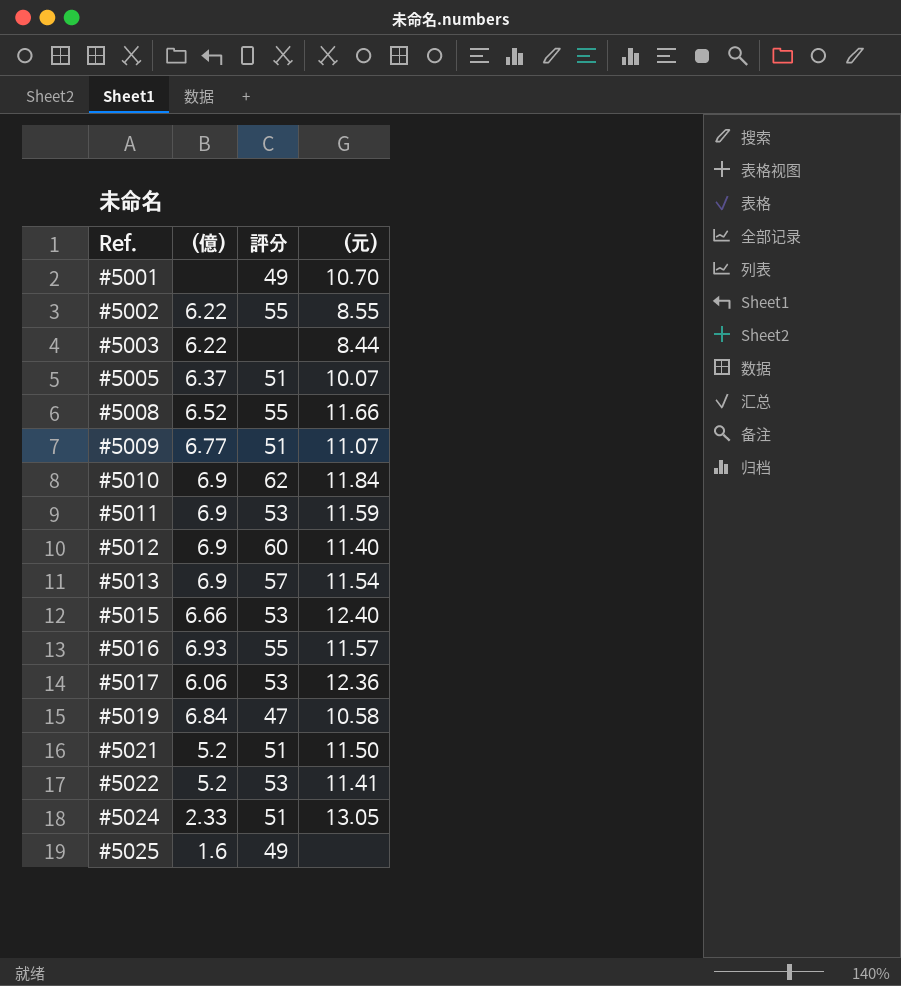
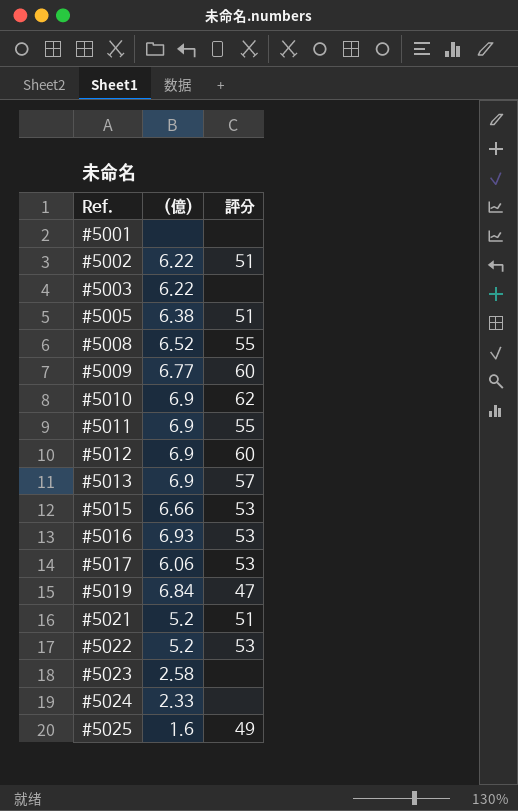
column (元) | position: 4 -> none
#5001 | 評分: 49 -> none
#5002 | 評分: 55 -> 51
#5005 | (億): 6.37 -> 6.38
#5009 | 評分: 51 -> 60
#5011 | 評分: 53 -> 55
#5016 | 評分: 55 -> 53
row #5023: none -> 2.58 | none
#5024 | 評分: 51 -> none

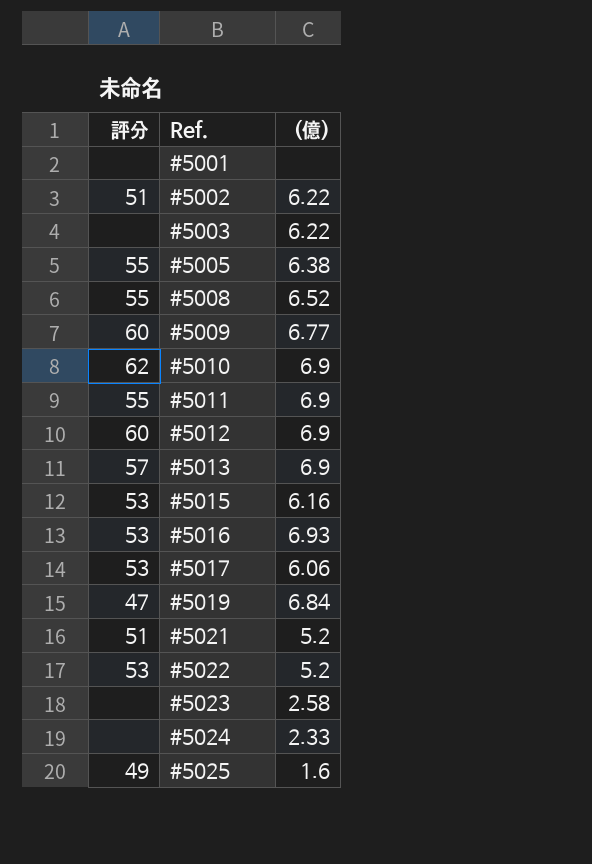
column 評分 | position: 3 -> 1
#5005 | 評分: 51 -> 55
#5015 | (億): 6.66 -> 6.16

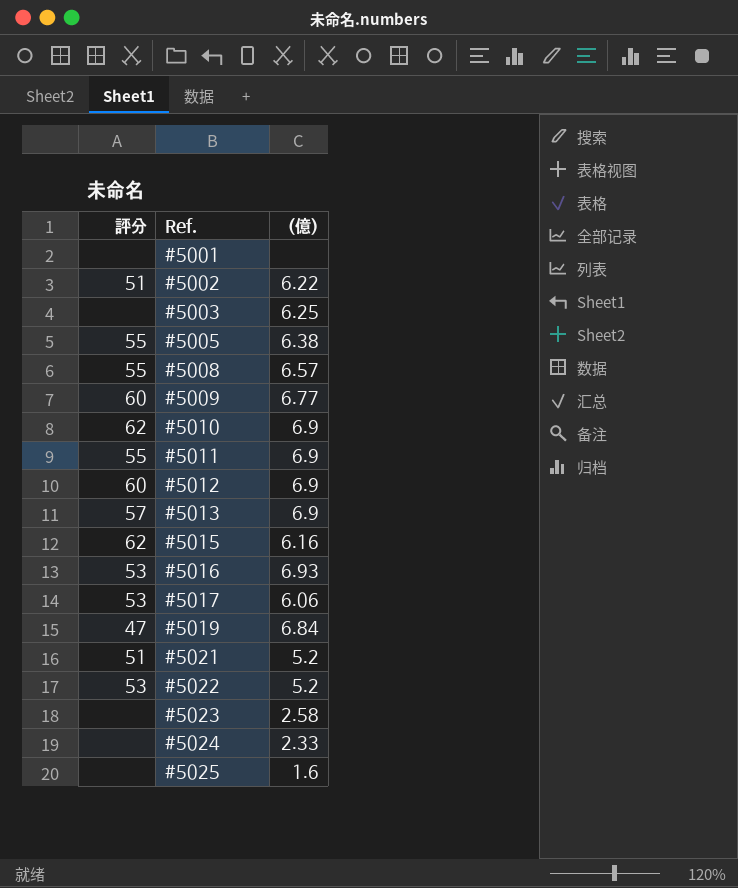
#5003 | (億): 6.22 -> 6.25
#5008 | (億): 6.52 -> 6.57
#5015 | 評分: 53 -> 62
#5025 | 評分: 49 -> none

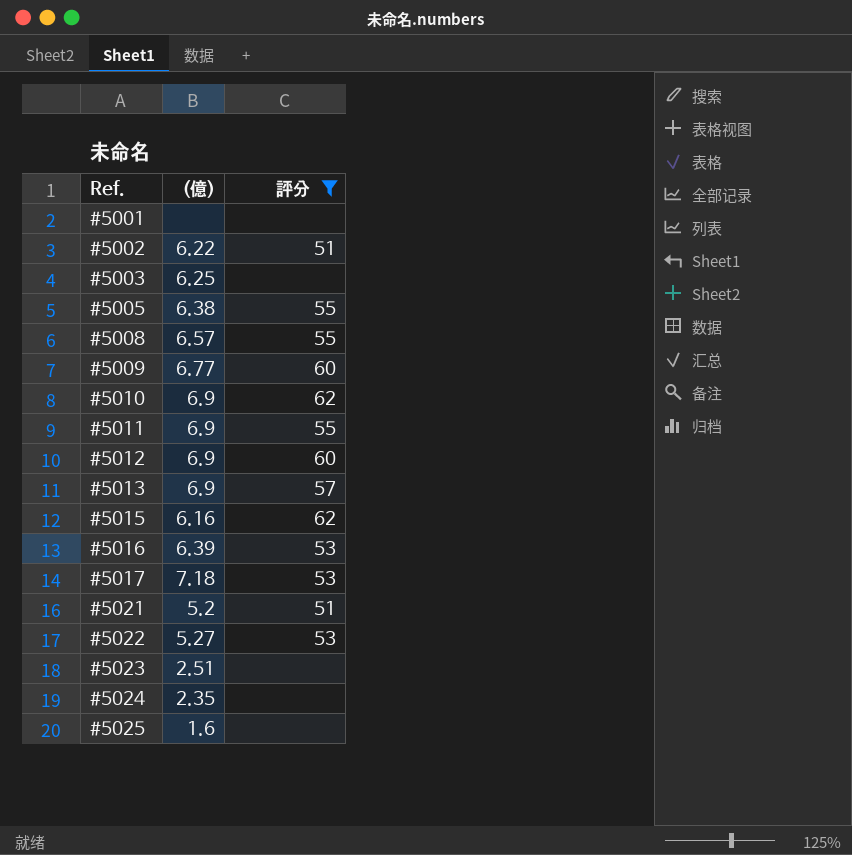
filter: none -> 評分 != 47
column 評分 | position: 1 -> 3
#5016 | (億): 6.93 -> 6.39
#5017 | (億): 6.06 -> 7.18
#5022 | (億): 5.2 -> 5.27
#5023 | (億): 2.58 -> 2.51
#5024 | (億): 2.33 -> 2.35

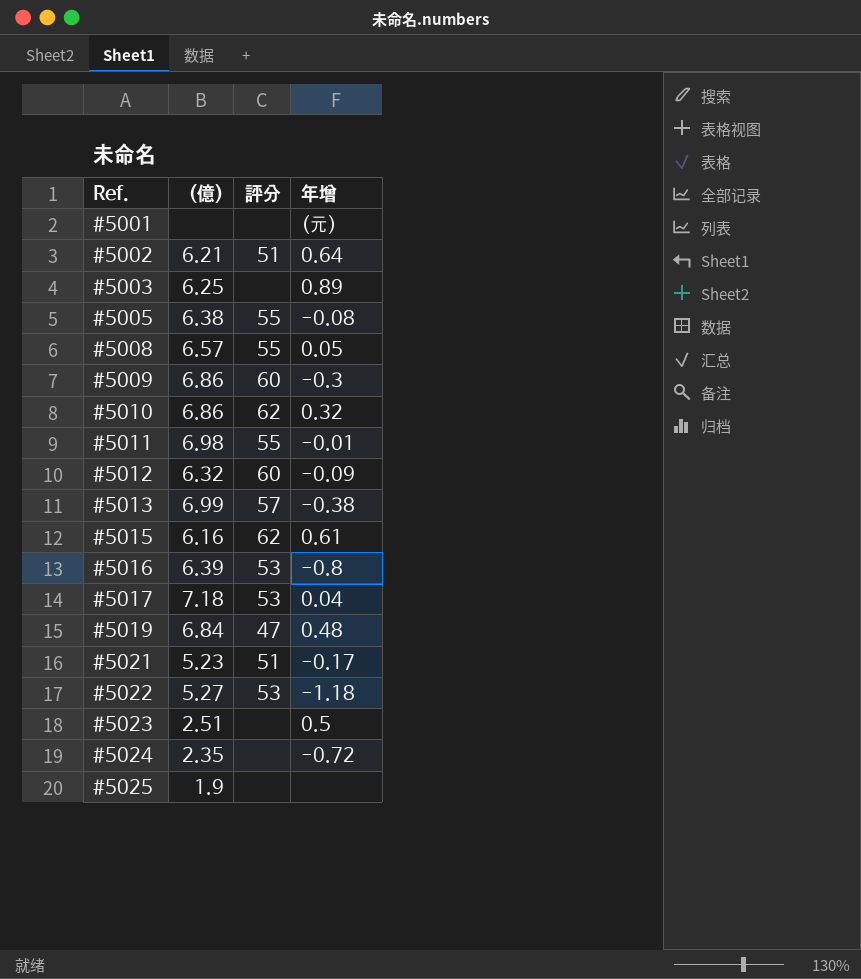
filter: 評分 != 47 -> none
column 年增 | position: none -> 4
#5002 | (億): 6.22 -> 6.21
#5009 | (億): 6.77 -> 6.86
#5010 | (億): 6.9 -> 6.86
#5011 | (億): 6.9 -> 6.98
#5012 | (億): 6.9 -> 6.32
#5013 | (億): 6.9 -> 6.99
#5021 | (億): 5.2 -> 5.23
#5025 | (億): 1.6 -> 1.9

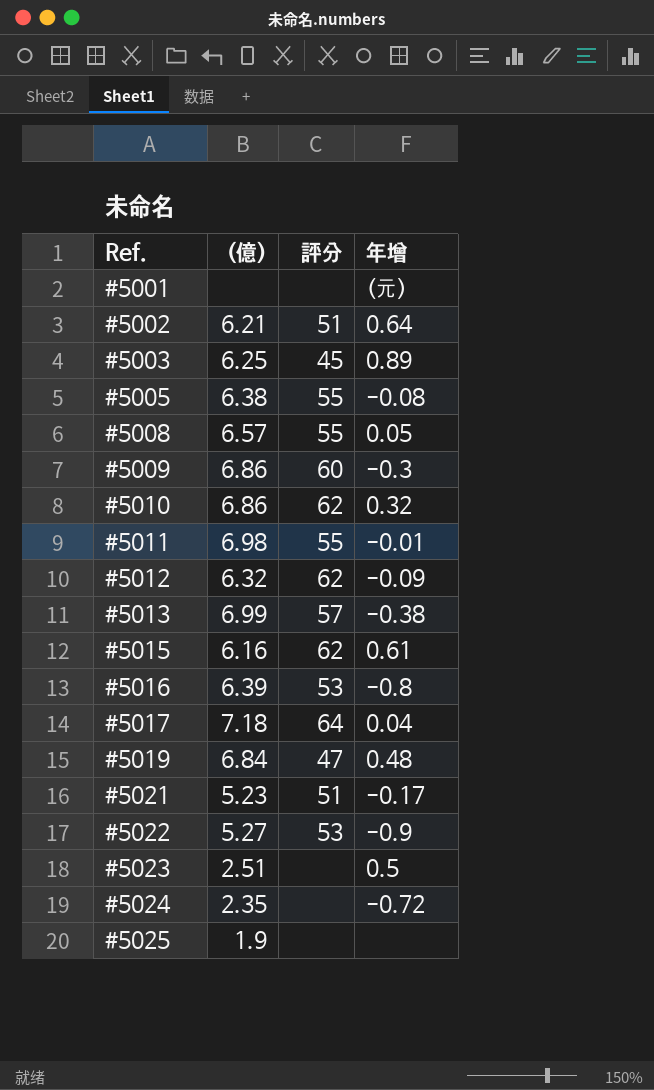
#5003 | 評分: none -> 45
#5012 | 評分: 60 -> 62
#5017 | 評分: 53 -> 64
#5022 | 年增: -1.18 -> -0.9

